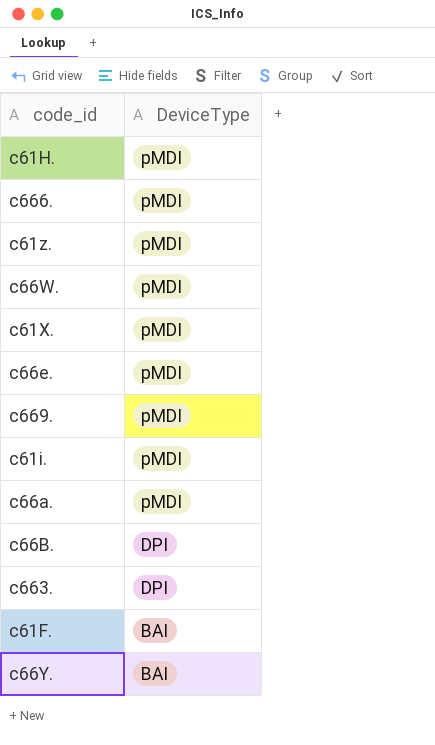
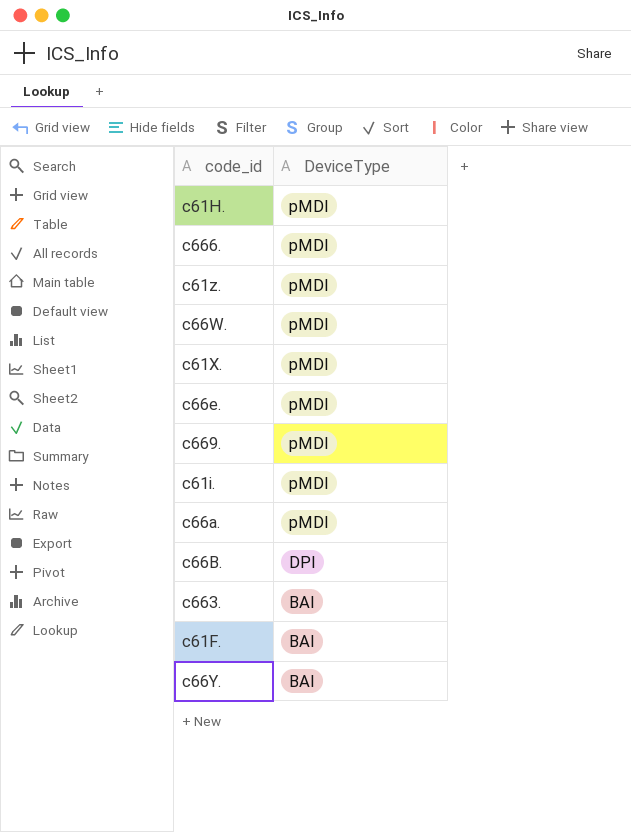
c663. | DeviceType: DPI -> BAI

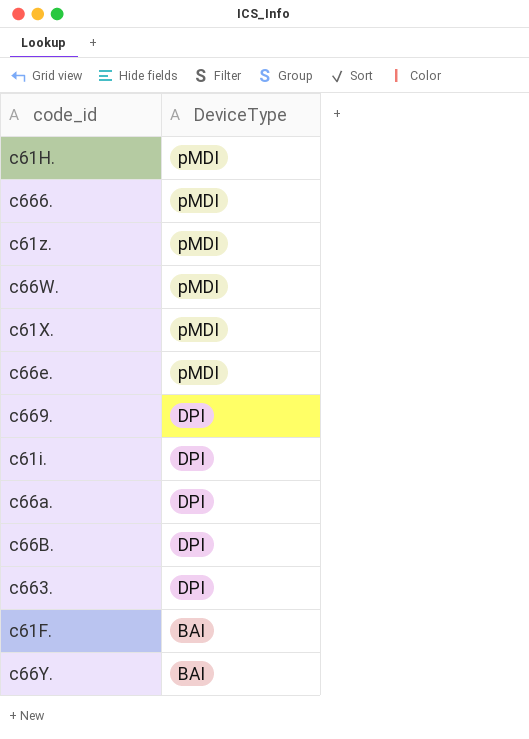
c669. | DeviceType: pMDI -> DPI
c61i. | DeviceType: pMDI -> DPI
c66a. | DeviceType: pMDI -> DPI
c663. | DeviceType: BAI -> DPI

